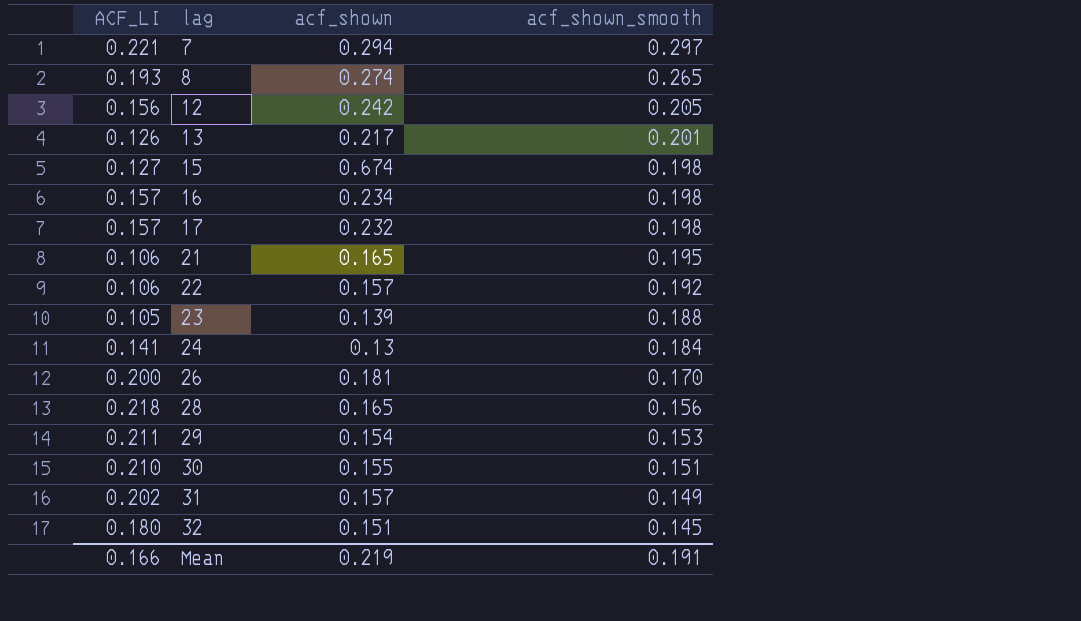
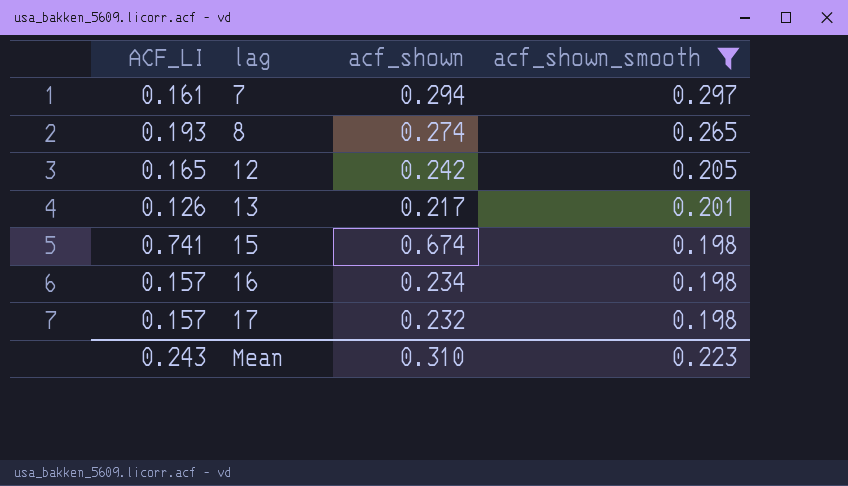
filter: none -> acf_shown_smooth >= 0.198
7 | ACF_LI: 0.221 -> 0.161
12 | ACF_LI: 0.156 -> 0.165
15 | ACF_LI: 0.127 -> 0.741
Mean | ACF_LI: 0.166 -> 0.243
Mean | acf_shown: 0.219 -> 0.310
Mean | acf_shown_smooth: 0.191 -> 0.223

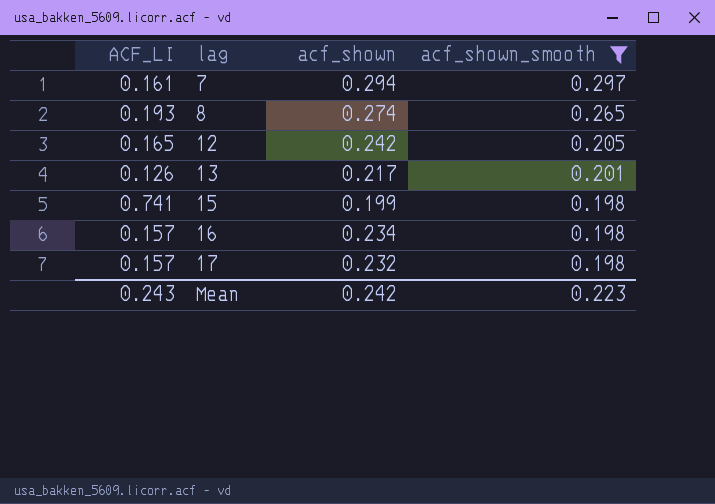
15 | acf_shown: 0.674 -> 0.199
Mean | acf_shown: 0.310 -> 0.242

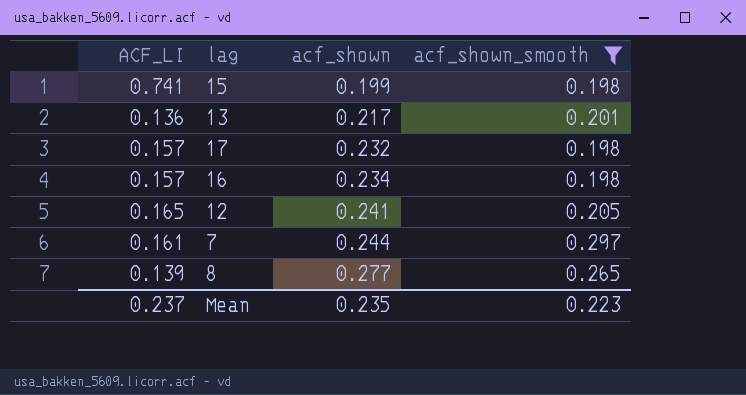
row order: lag ascending -> acf_shown ascending
13 | ACF_LI: 0.126 -> 0.136
12 | acf_shown: 0.242 -> 0.241
7 | acf_shown: 0.294 -> 0.244
8 | ACF_LI: 0.193 -> 0.139
8 | acf_shown: 0.274 -> 0.277
Mean | ACF_LI: 0.243 -> 0.237
Mean | acf_shown: 0.242 -> 0.235

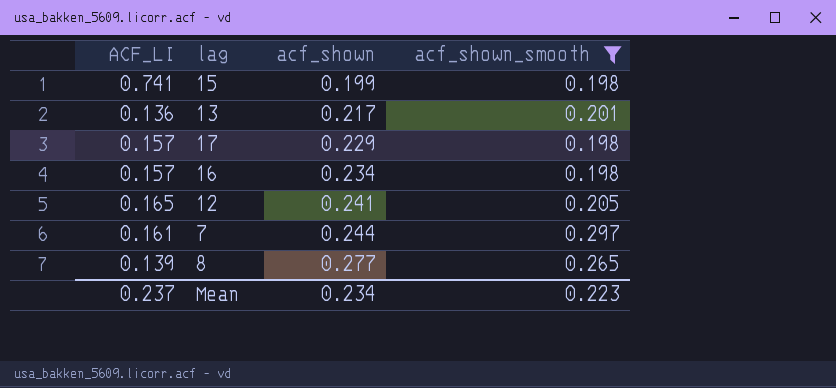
17 | acf_shown: 0.232 -> 0.229
Mean | acf_shown: 0.235 -> 0.234

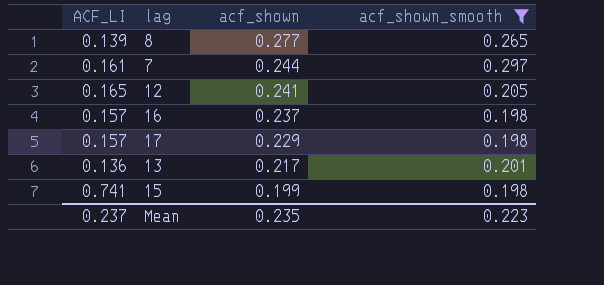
row order: acf_shown ascending -> acf_shown descending
16 | acf_shown: 0.234 -> 0.237
Mean | acf_shown: 0.234 -> 0.235

